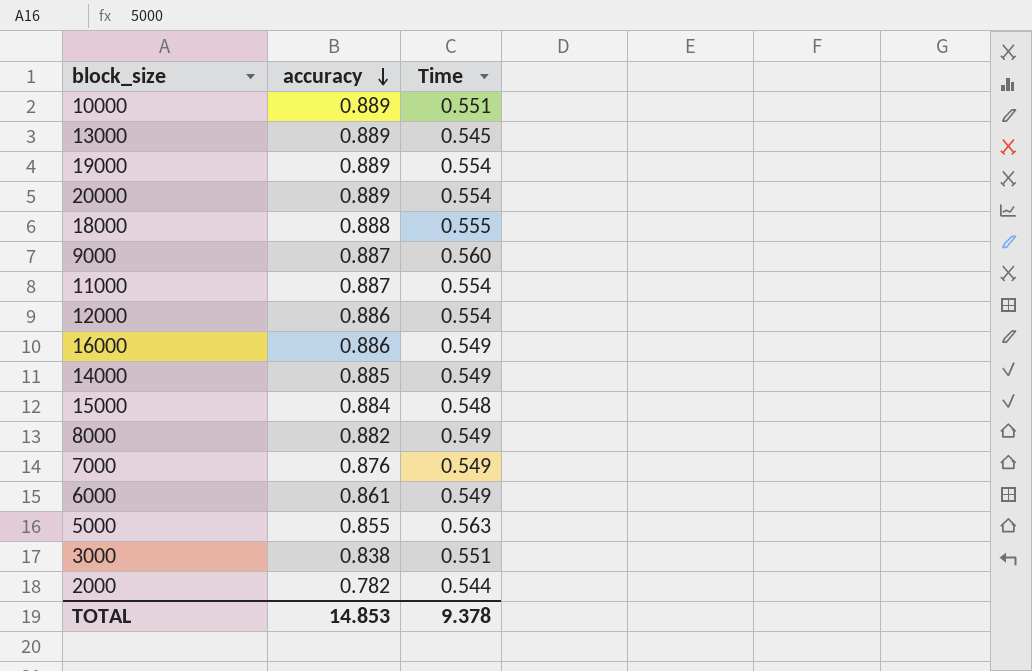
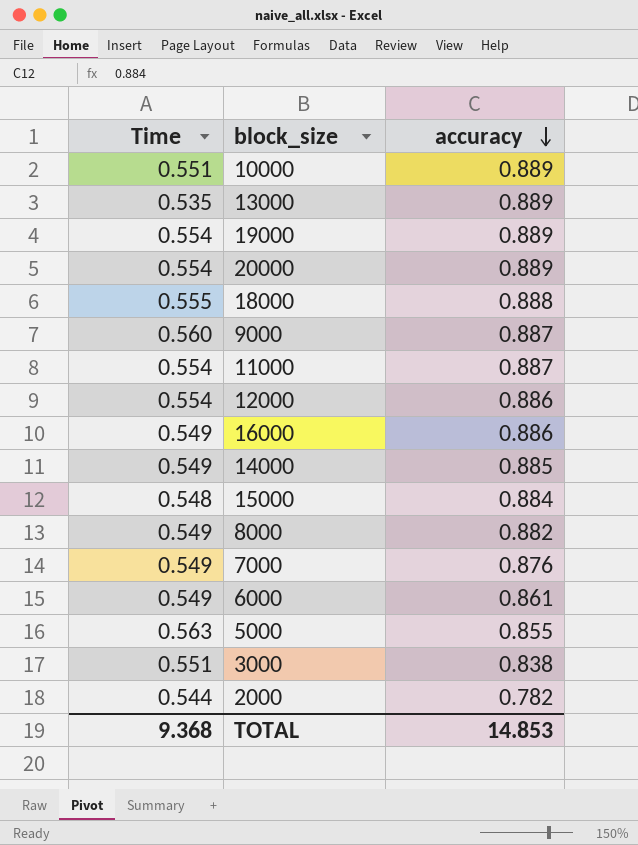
column Time | position: 3 -> 1
13000 | Time: 0.545 -> 0.535
TOTAL | Time: 9.378 -> 9.368

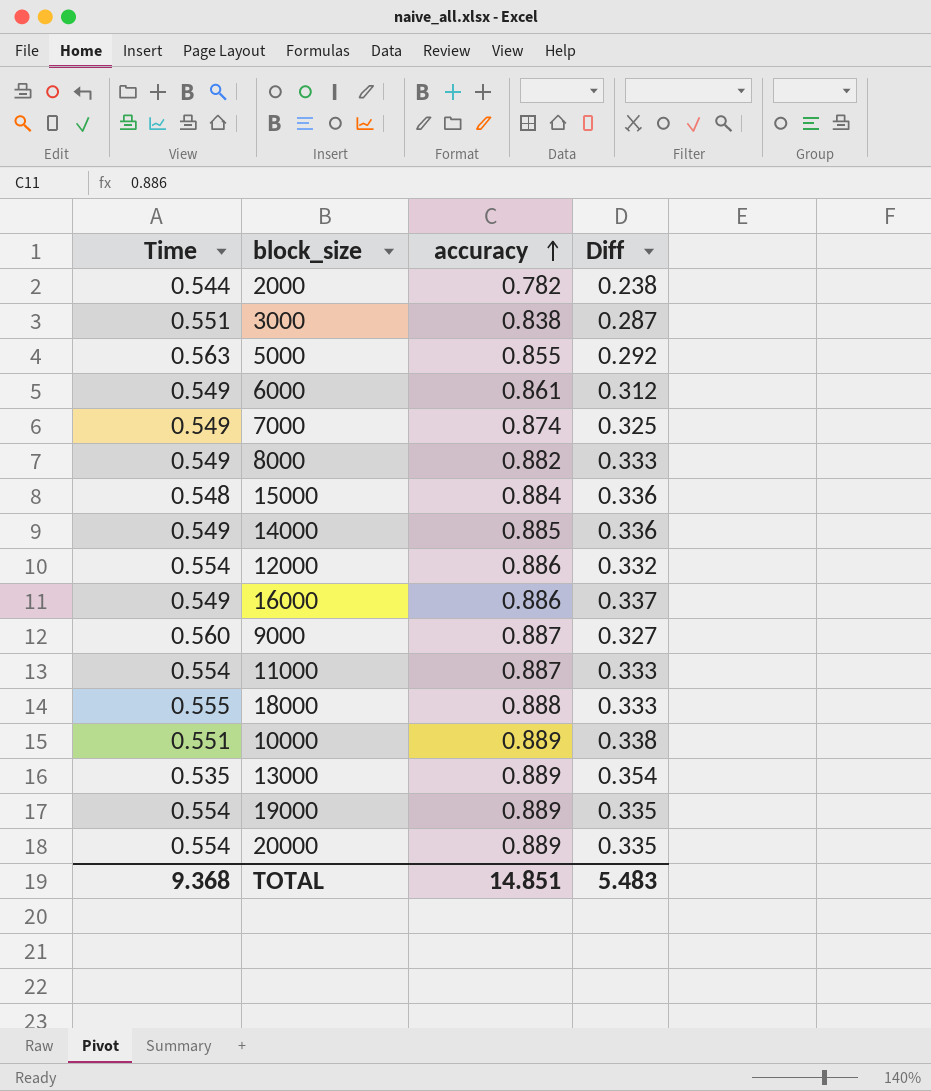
row order: accuracy descending -> accuracy ascending
column Diff | formula: none -> [accuracy] - [Time]
7000 | accuracy: 0.876 -> 0.874
TOTAL | accuracy: 14.853 -> 14.851

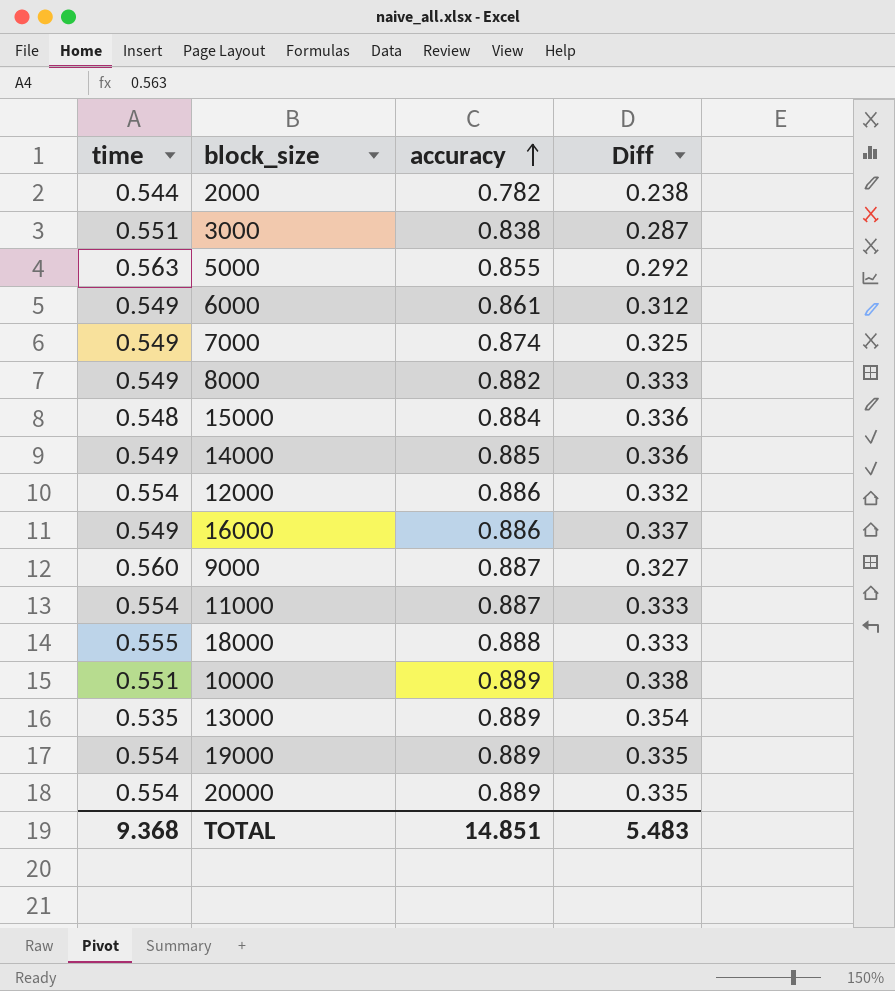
column name: Time -> time

